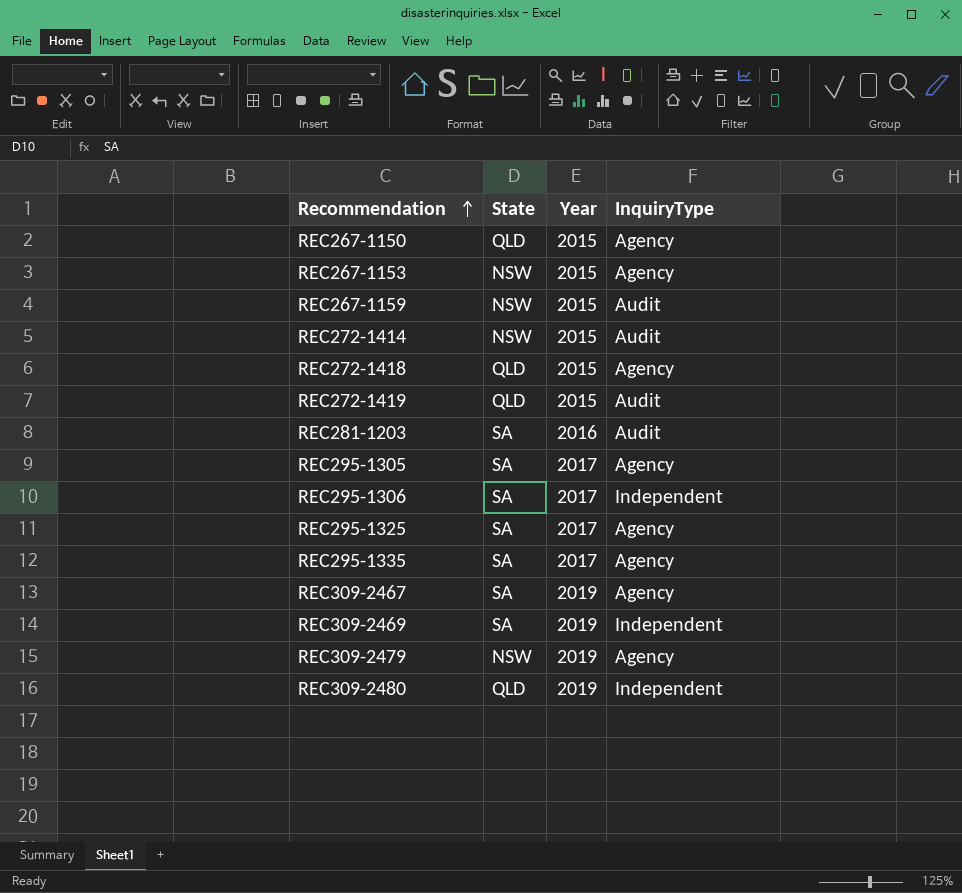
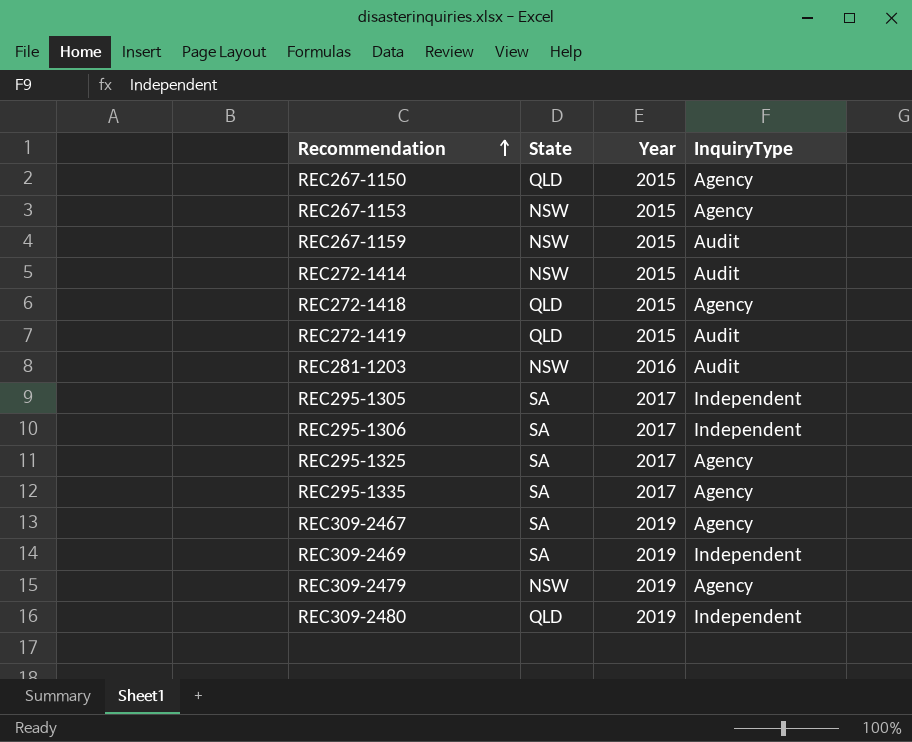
REC281-1203 | State: SA -> NSW
REC295-1305 | InquiryType: Agency -> Independent

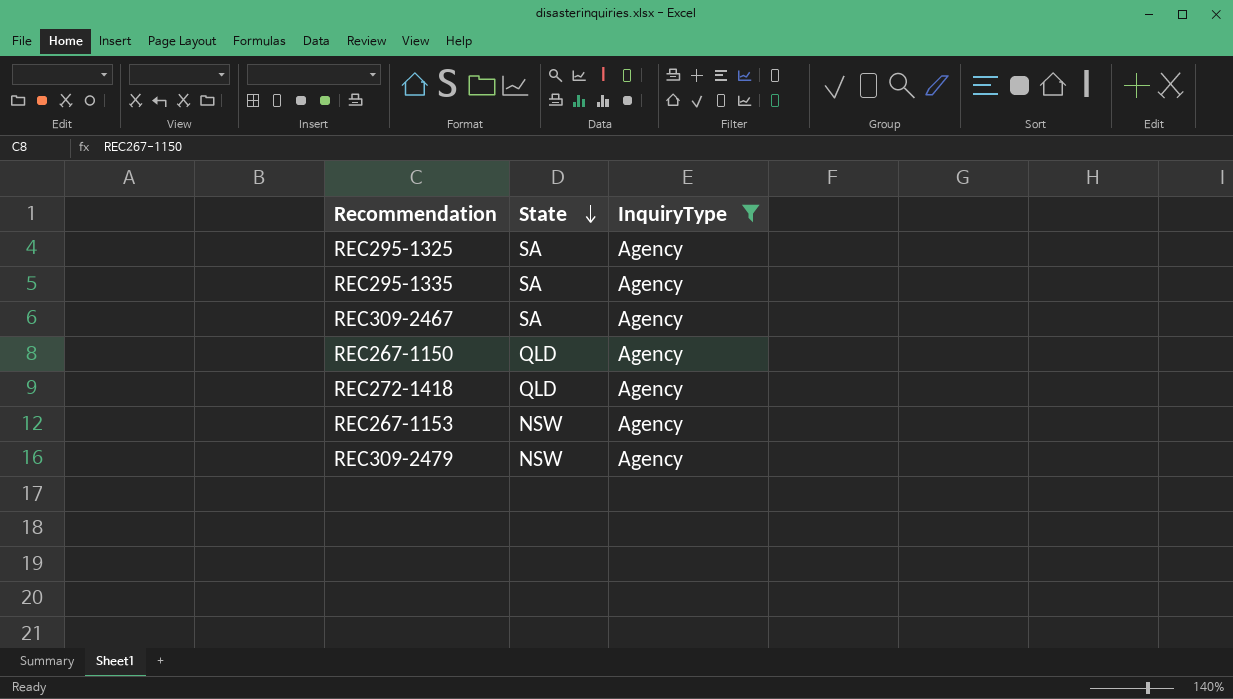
filter: none -> InquiryType = Agency
row order: Recommendation ascending -> State descending
column Year | position: 3 -> none

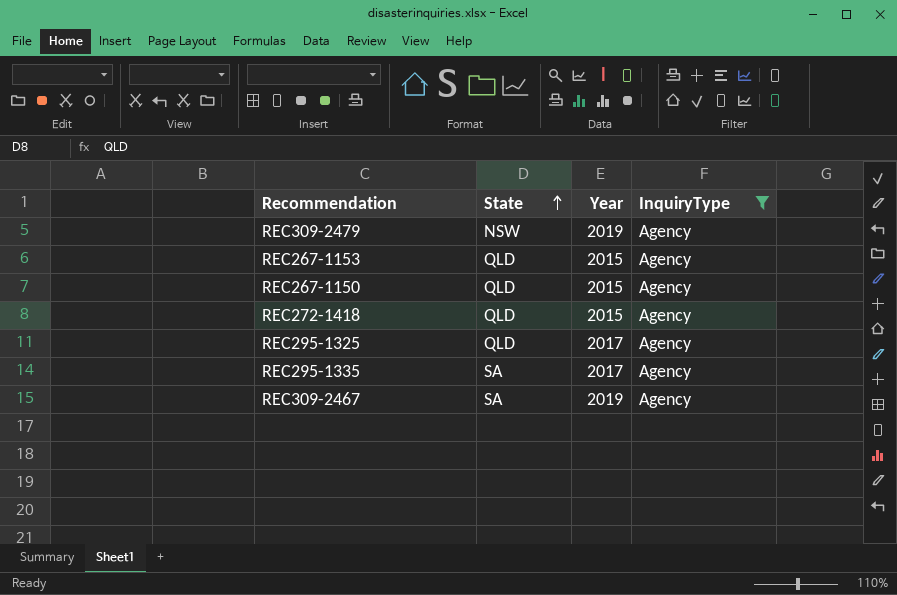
row order: State descending -> State ascending
column Year | position: none -> 3
REC267-1153 | State: NSW -> QLD
REC295-1325 | State: SA -> QLD

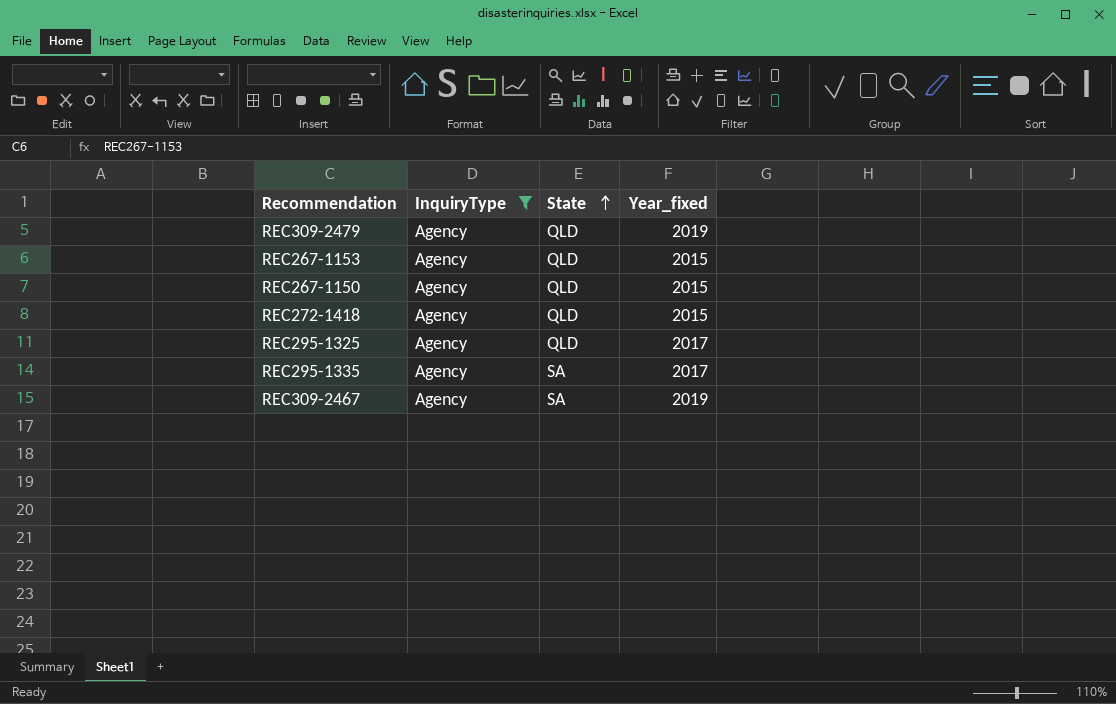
column InquiryType | position: 4 -> 2
column name: Year -> Year_fixed
REC309-2479 | State: NSW -> QLD

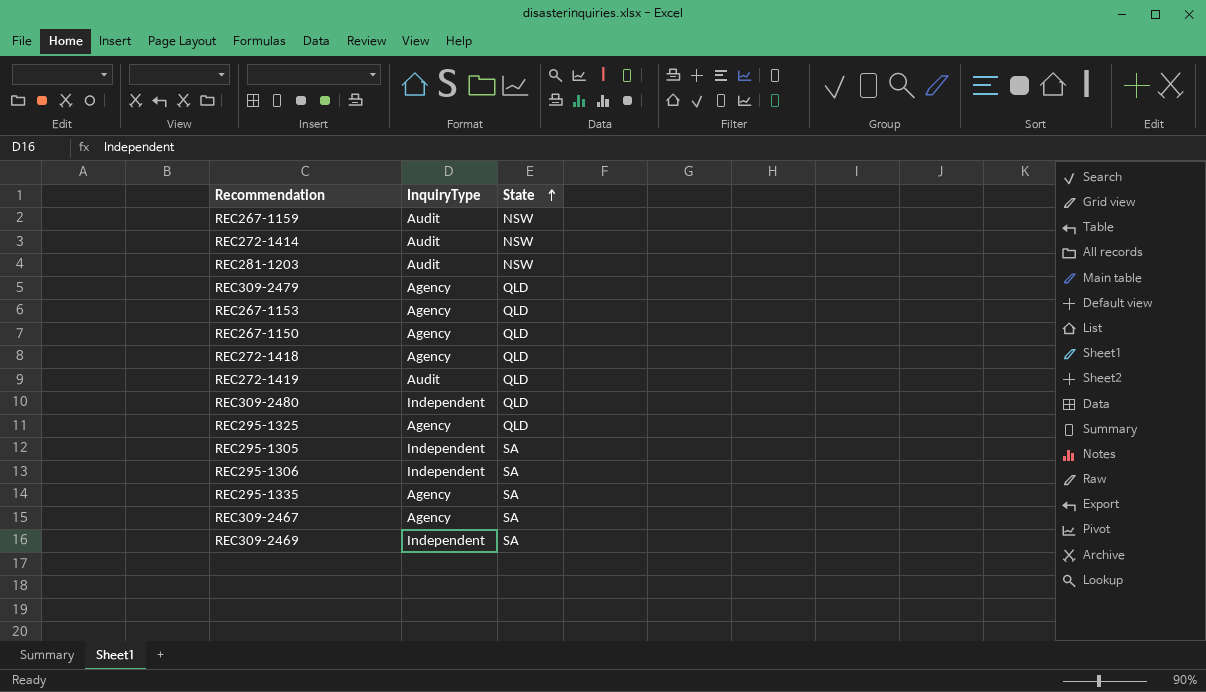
filter: InquiryType = Agency -> none
column Year_fixed | position: 4 -> none

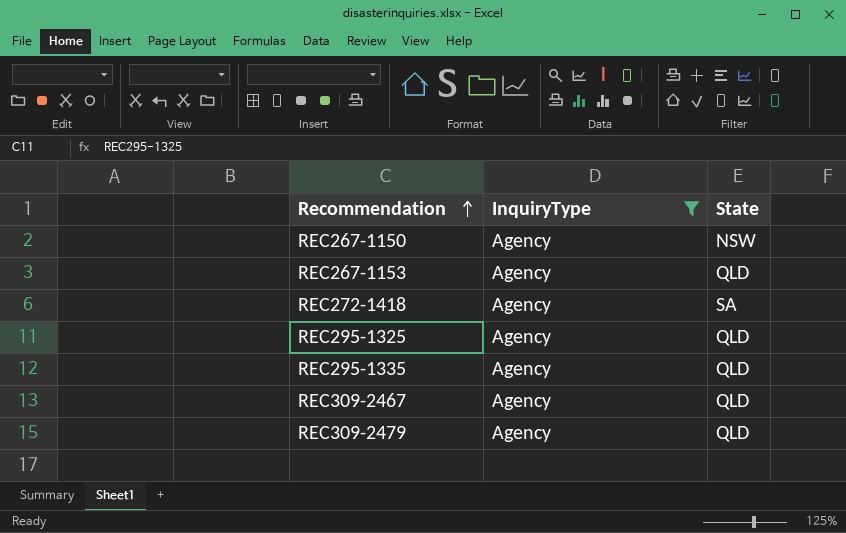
filter: none -> InquiryType = Agency
row order: State ascending -> Recommendation ascending
REC267-1150 | State: QLD -> NSW
REC272-1418 | State: QLD -> SA
REC295-1335 | State: SA -> QLD
REC309-2467 | State: SA -> QLD

